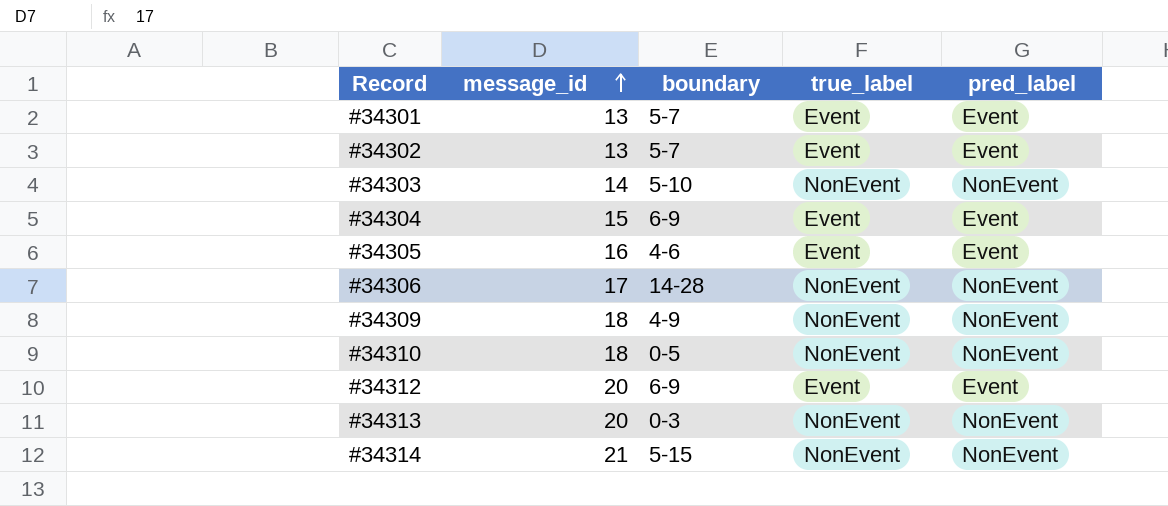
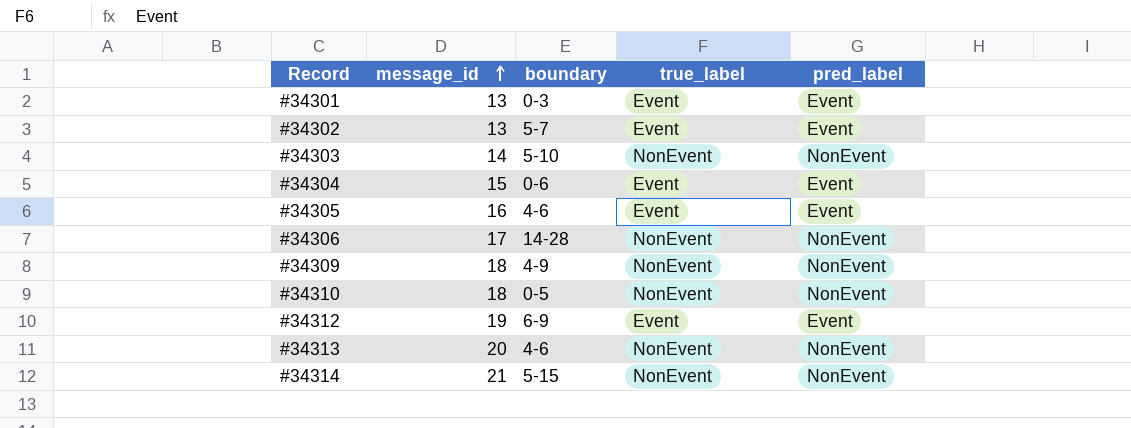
#34301 | boundary: 5-7 -> 0-3
#34304 | boundary: 6-9 -> 0-6
#34312 | message_id: 20 -> 19
#34313 | boundary: 0-3 -> 4-6

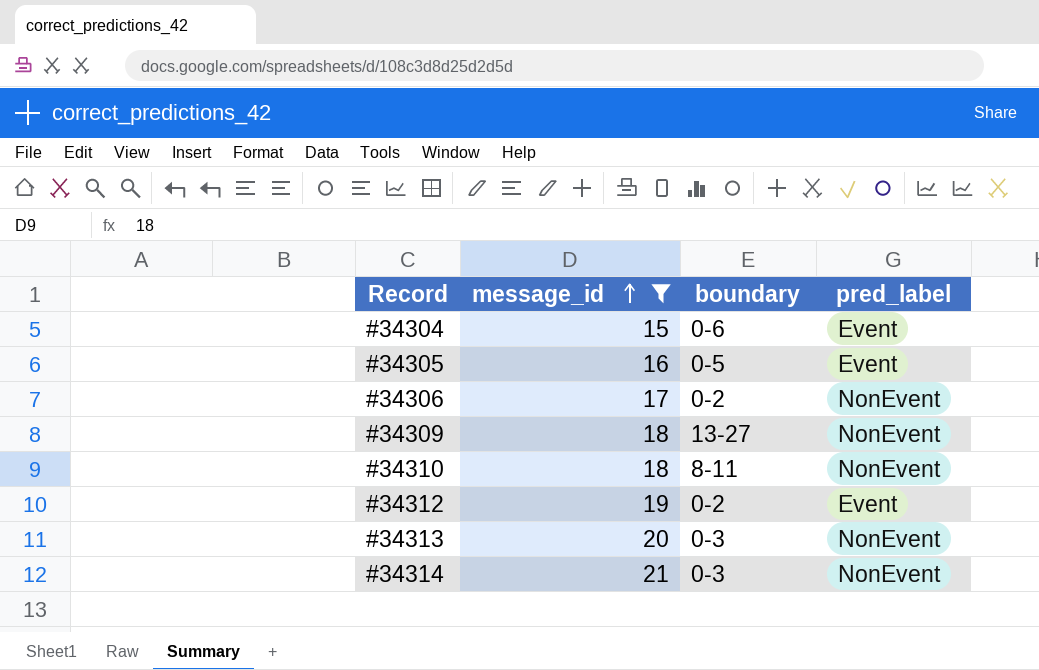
filter: none -> message_id >= 15
column true_label | position: 4 -> none
#34305 | boundary: 4-6 -> 0-5
#34306 | boundary: 14-28 -> 0-2
#34309 | boundary: 4-9 -> 13-27
#34310 | boundary: 0-5 -> 8-11
#34312 | boundary: 6-9 -> 0-2
#34313 | boundary: 4-6 -> 0-3
#34314 | boundary: 5-15 -> 0-3

